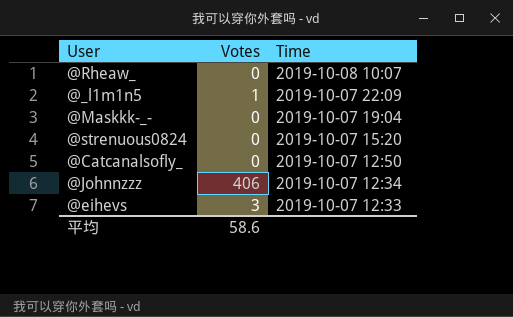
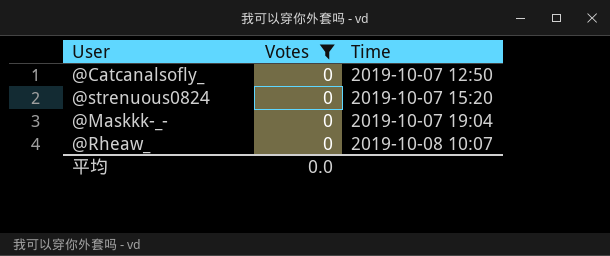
filter: none -> Votes = 0
row order: Time descending -> Time ascending
平均 | Votes: 58.6 -> 0.0

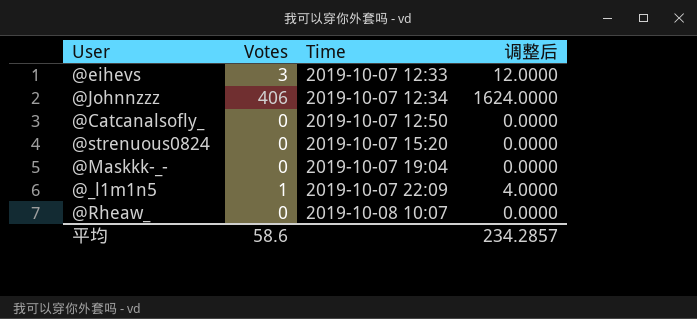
filter: Votes = 0 -> none
column 调整后 | formula: none -> [Votes] * 4
平均 | Votes: 0.0 -> 58.6

